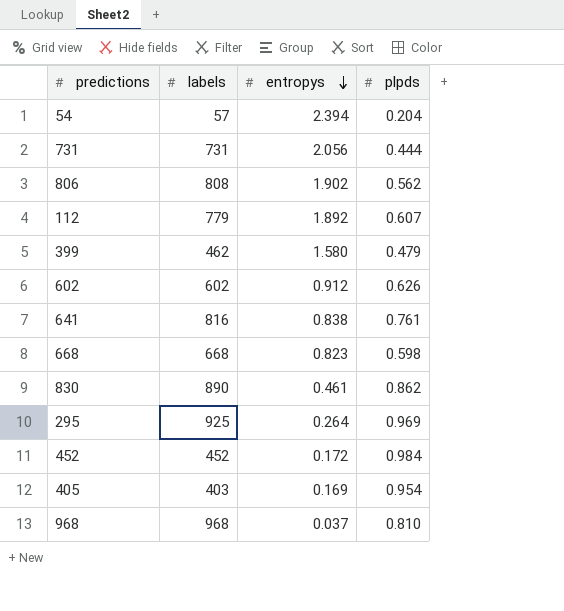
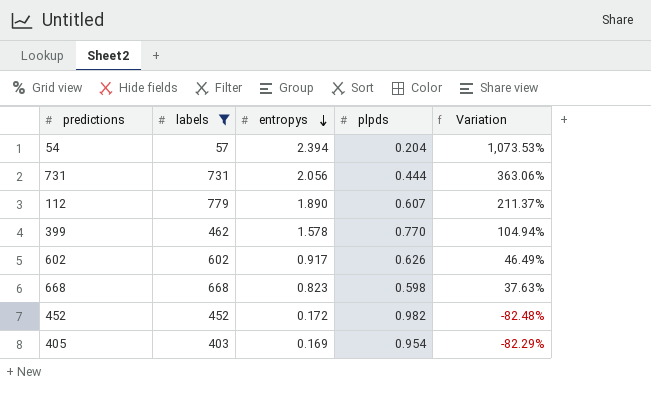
filter: none -> labels <= 779
column Variation | formula: none -> ([entropys] - [plpds]) / [plpds]
112 | entropys: 1.892 -> 1.890
399 | entropys: 1.580 -> 1.578
399 | plpds: 0.479 -> 0.770
602 | entropys: 0.912 -> 0.917
452 | plpds: 0.984 -> 0.982

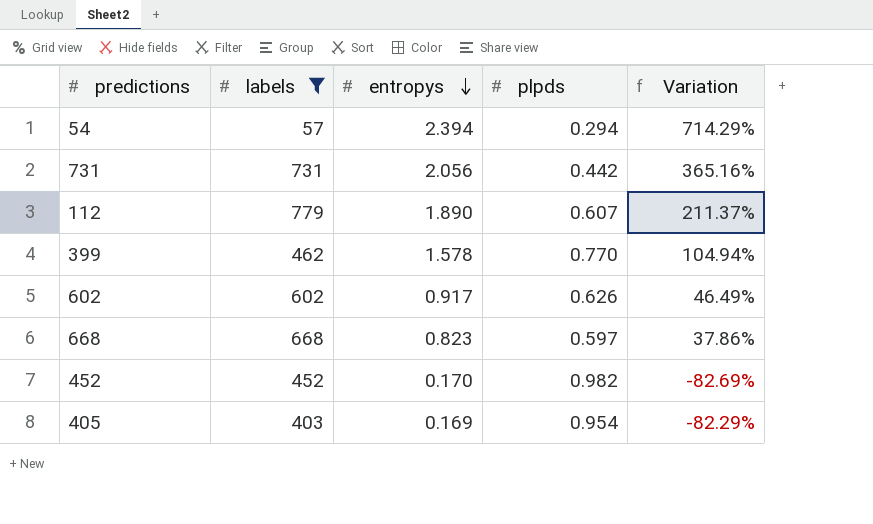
54 | plpds: 0.204 -> 0.294
54 | Variation: 1,073.53% -> 714.29%
731 | plpds: 0.444 -> 0.442
731 | Variation: 363.06% -> 365.16%
668 | plpds: 0.598 -> 0.597
668 | Variation: 37.63% -> 37.86%
452 | entropys: 0.172 -> 0.170
452 | Variation: -82.48% -> -82.69%

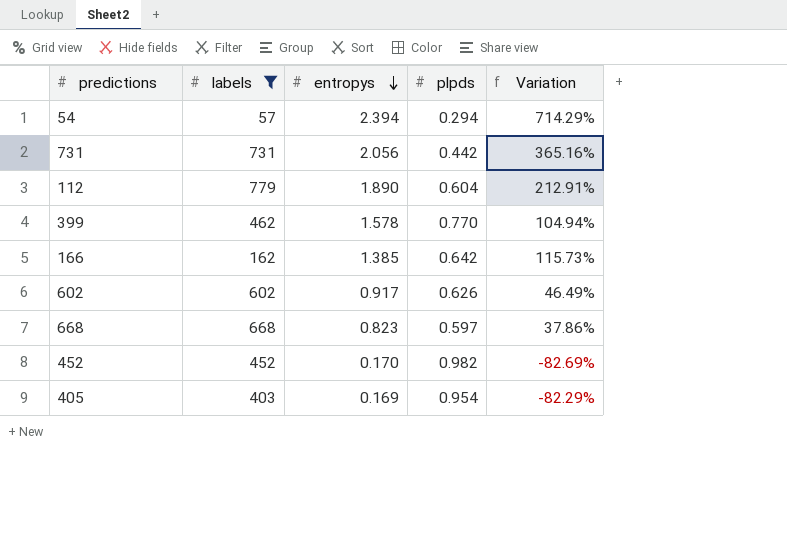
112 | plpds: 0.607 -> 0.604
112 | Variation: 211.37% -> 212.91%
row 166: none -> 162 | 1.385 | 0.642 | 115.73%

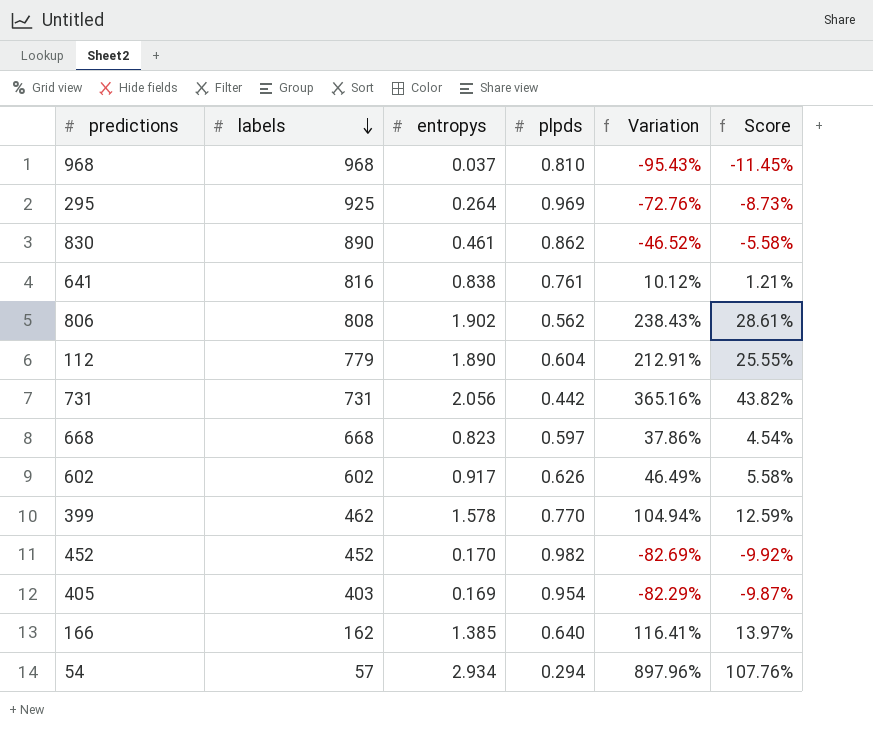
filter: labels <= 779 -> none
row order: entropys descending -> labels descending
column Score | formula: none -> [Variation] * 0.12
166 | plpds: 0.642 -> 0.640
166 | Variation: 115.73% -> 116.41%
54 | entropys: 2.394 -> 2.934
54 | Variation: 714.29% -> 897.96%

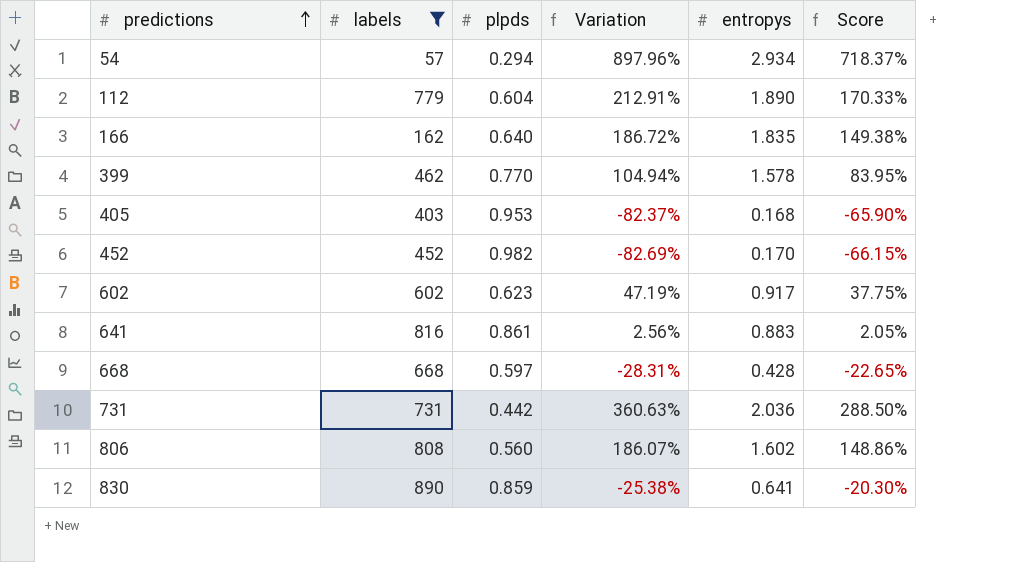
filter: none -> labels <= 890
row order: labels descending -> predictions ascending
column entropys | position: 3 -> 5
column Score | formula: [Variation] * 0.12 -> [Variation] * 0.8
166 | Variation: 116.41% -> 186.72%
166 | entropys: 1.385 -> 1.835
405 | plpds: 0.954 -> 0.953
405 | Variation: -82.29% -> -82.37%
405 | entropys: 0.169 -> 0.168
602 | plpds: 0.626 -> 0.623
602 | Variation: 46.49% -> 47.19%
641 | plpds: 0.761 -> 0.861
641 | Variation: 10.12% -> 2.56%
641 | entropys: 0.838 -> 0.883
668 | Variation: 37.86% -> -28.31%
668 | entropys: 0.823 -> 0.428
731 | Variation: 365.16% -> 360.63%
731 | entropys: 2.056 -> 2.036
806 | plpds: 0.562 -> 0.560
806 | Variation: 238.43% -> 186.07%
806 | entropys: 1.902 -> 1.602
830 | plpds: 0.862 -> 0.859
830 | Variation: -46.52% -> -25.38%
830 | entropys: 0.461 -> 0.641

